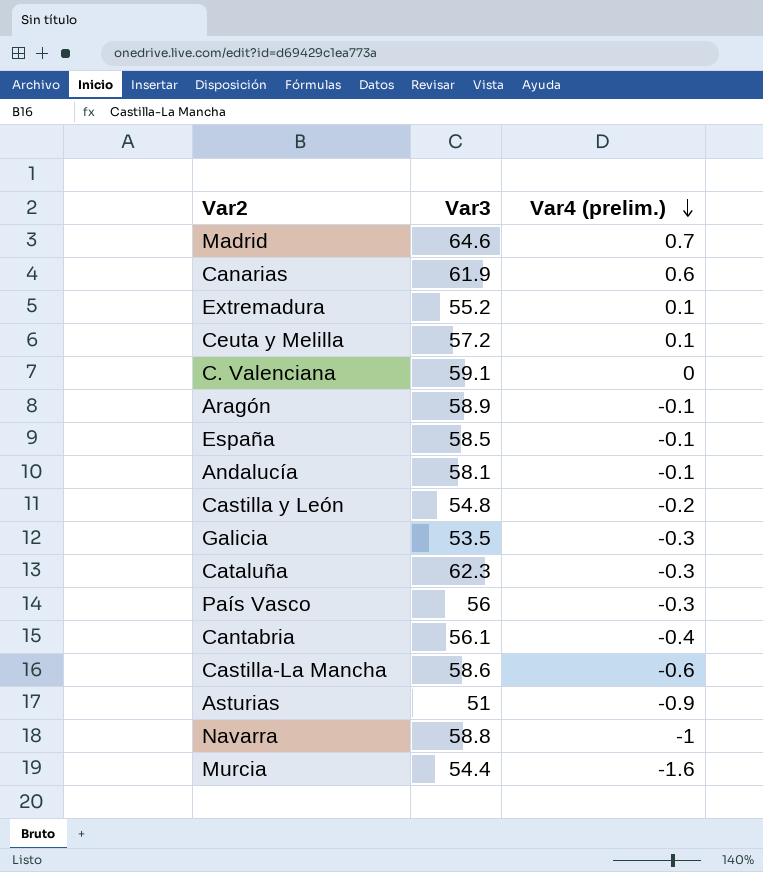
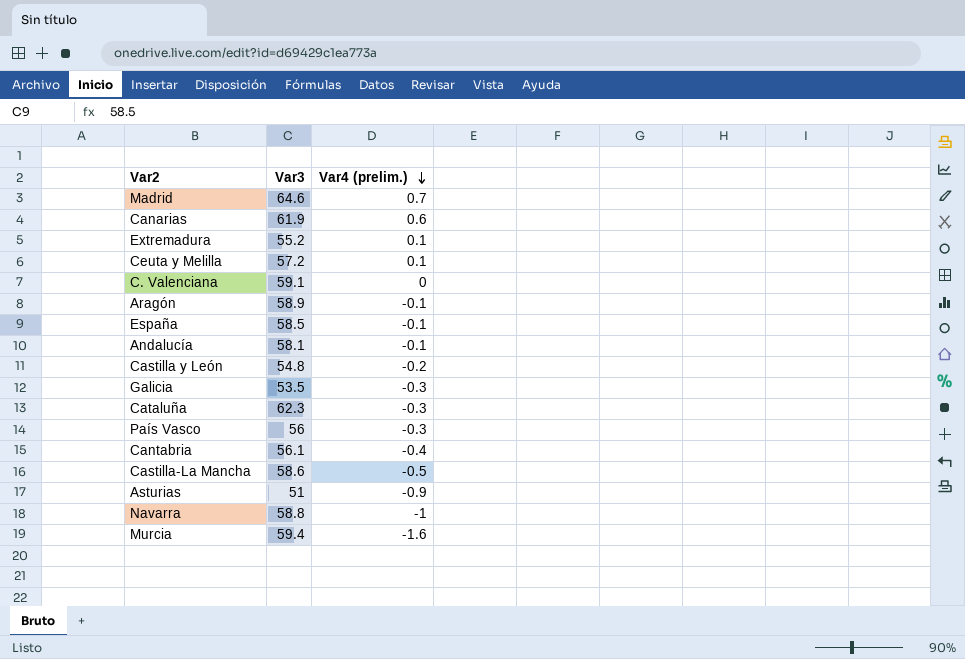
Castilla-La Mancha | Var4 (prelim.): -0.6 -> -0.5
Murcia | Var3: 54.4 -> 59.4

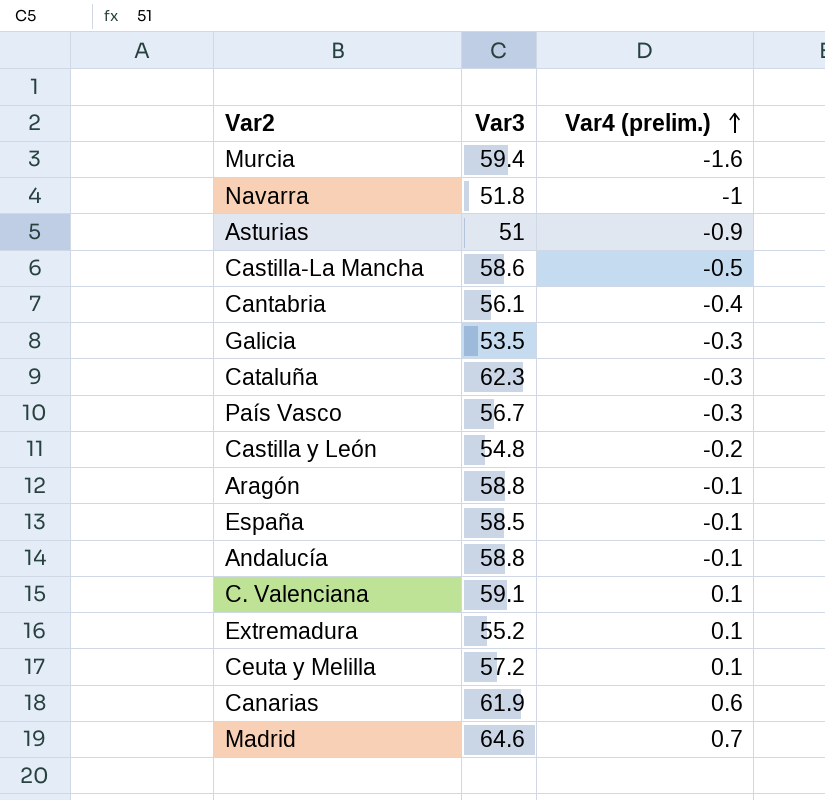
row order: Var4 (prelim.) descending -> Var4 (prelim.) ascending
Navarra | Var3: 58.8 -> 51.8
País Vasco | Var3: 56 -> 56.7
Aragón | Var3: 58.9 -> 58.8
Andalucía | Var3: 58.1 -> 58.8
C. Valenciana | Var4 (prelim.): 0 -> 0.1

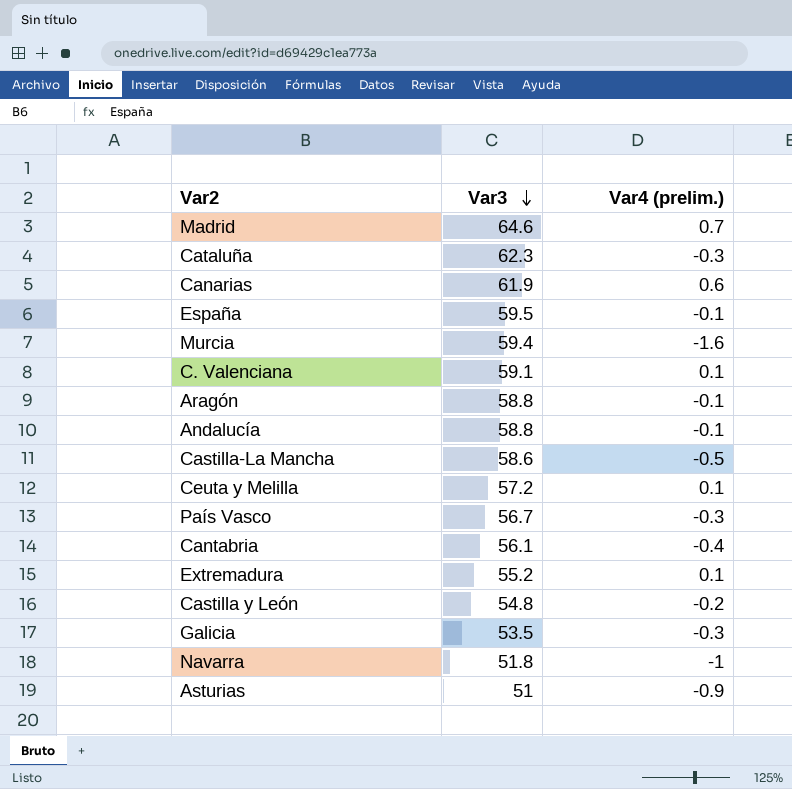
row order: Var4 (prelim.) ascending -> Var3 descending
España | Var3: 58.5 -> 59.5

